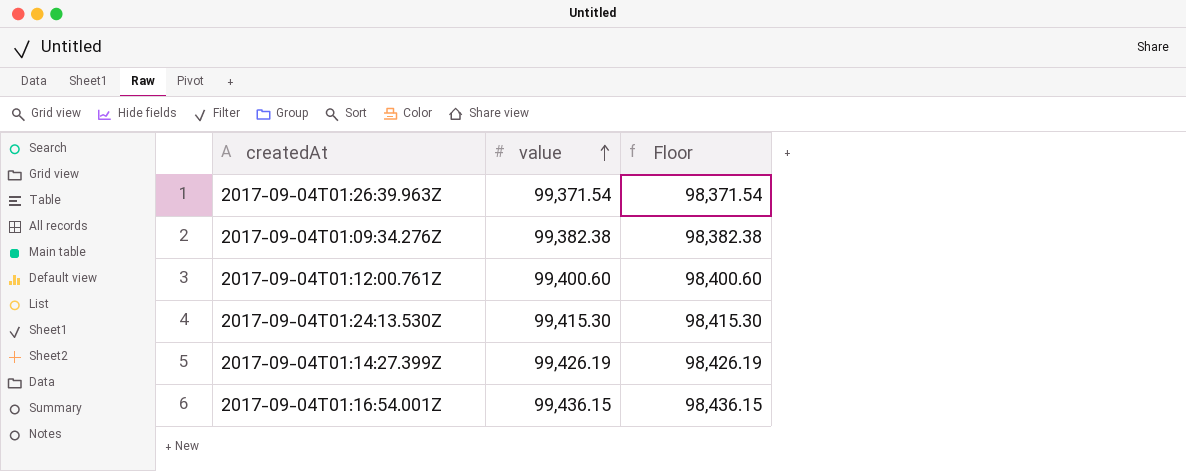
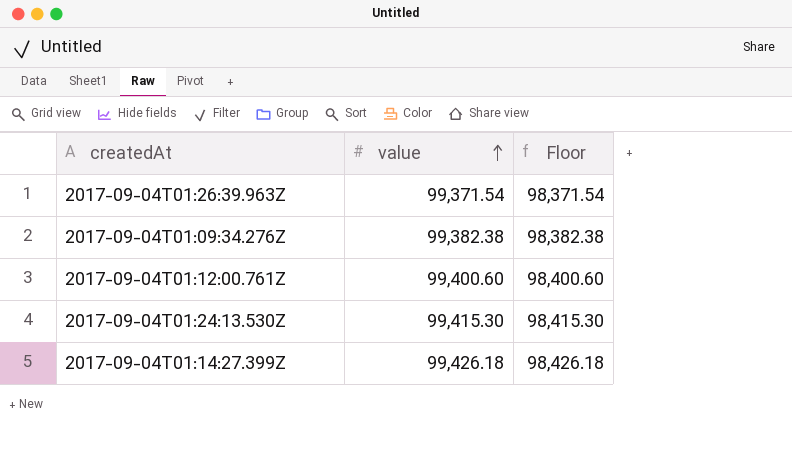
row 2017-09-04T01:16:54.001Z: 99,436.15 | 98,436.15 -> none
2017-09-04T01:14:27.399Z | value: 99,426.19 -> 99,426.18
2017-09-04T01:14:27.399Z | Floor: 98,426.19 -> 98,426.18

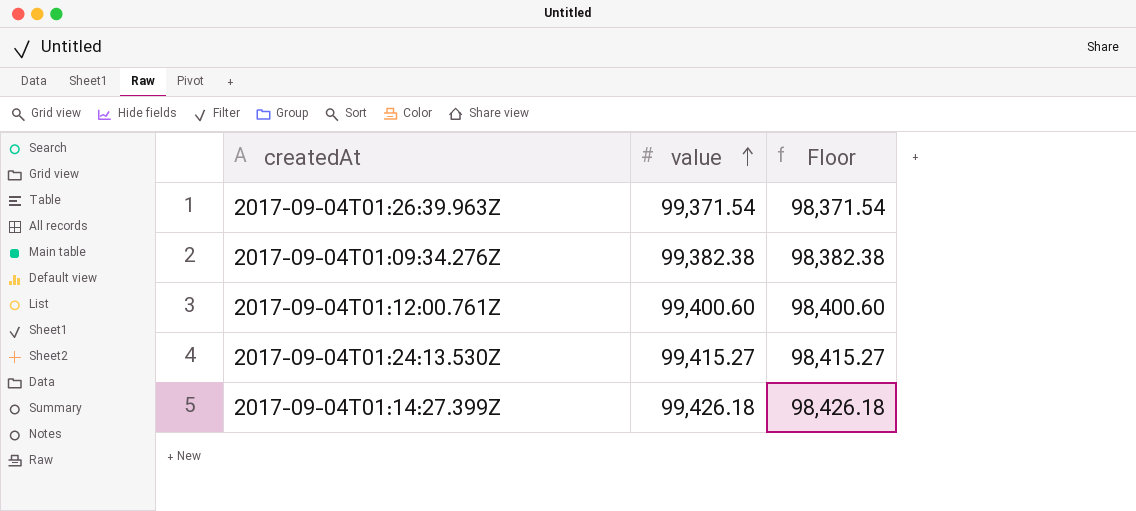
2017-09-04T01:24:13.530Z | value: 99,415.30 -> 99,415.27
2017-09-04T01:24:13.530Z | Floor: 98,415.30 -> 98,415.27

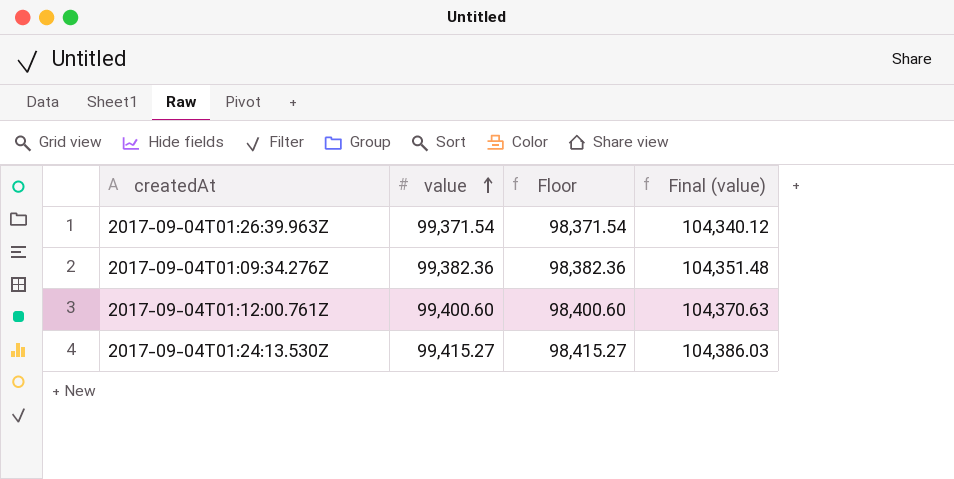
column Final (value) | formula: none -> [value] * 1.05
row 2017-09-04T01:14:27.399Z: 99,426.18 | 98,426.18 -> none
2017-09-04T01:09:34.276Z | value: 99,382.38 -> 99,382.36
2017-09-04T01:09:34.276Z | Floor: 98,382.38 -> 98,382.36

